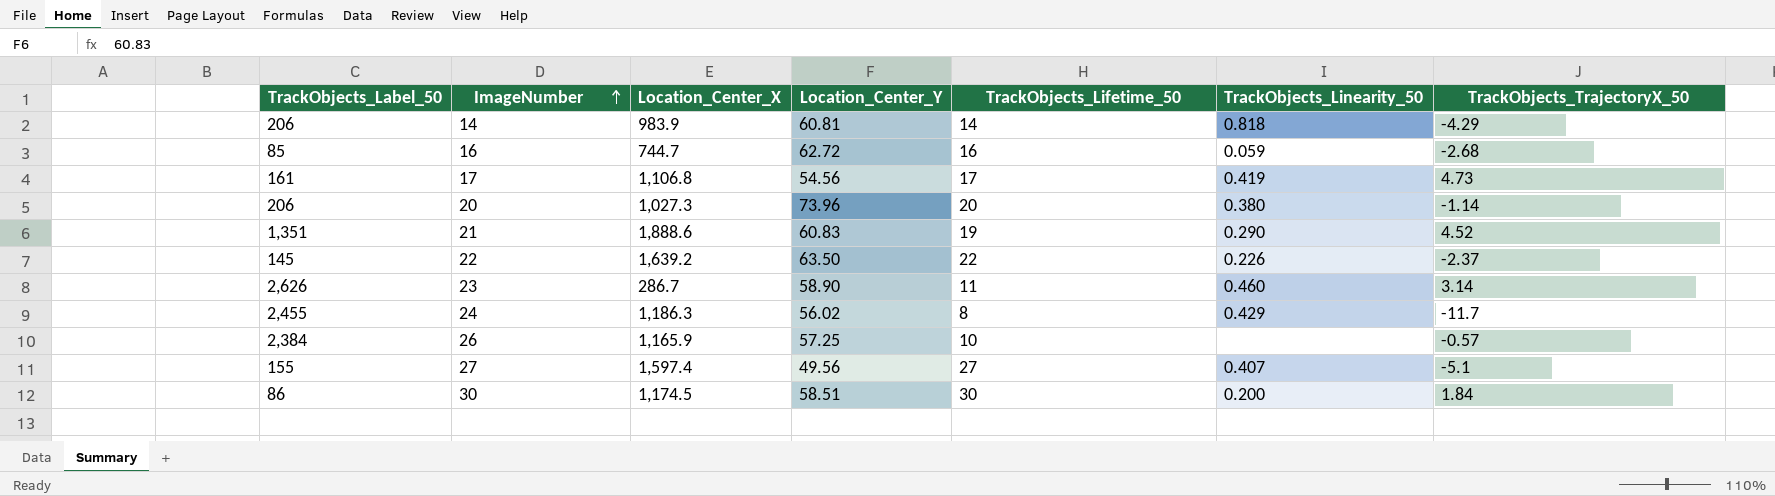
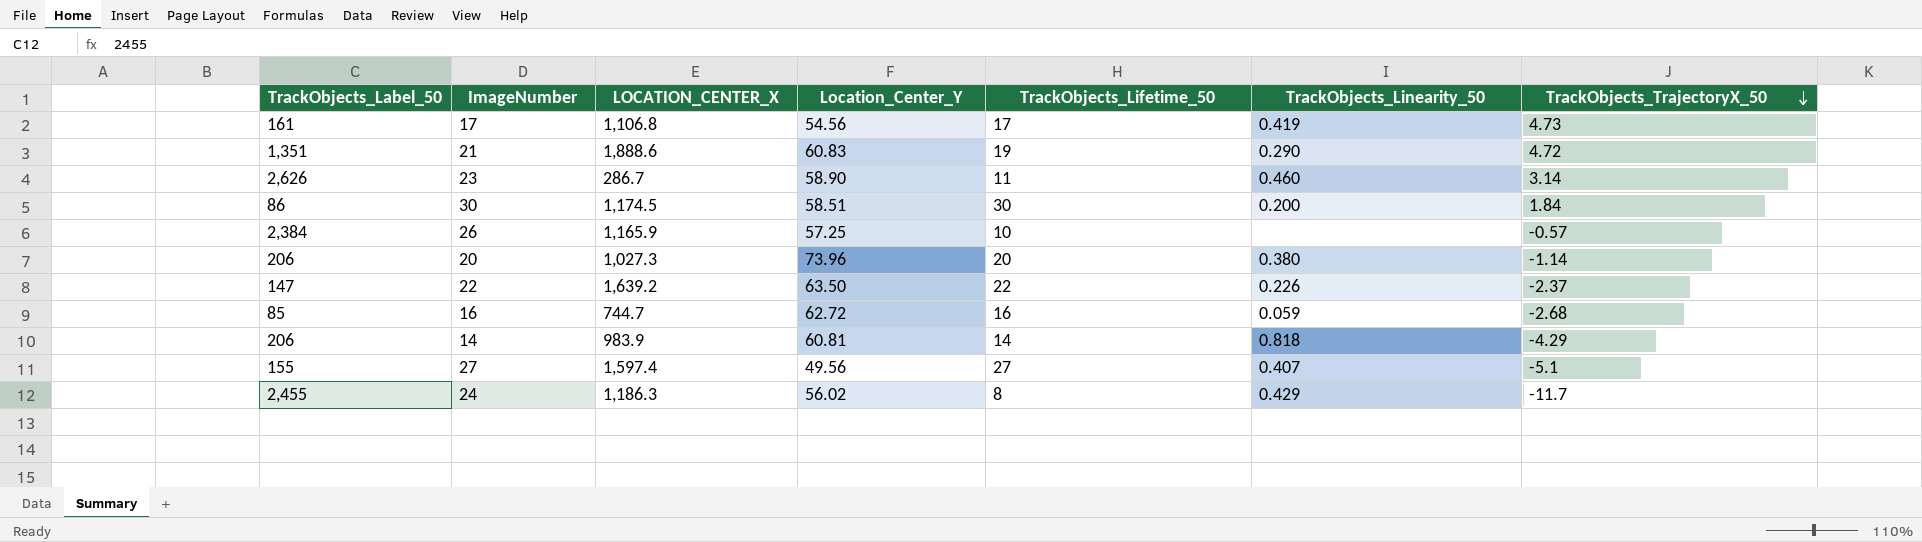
row order: ImageNumber ascending -> TrackObjects_TrajectoryX_50 descending
column name: Location_Center_X -> LOCATION_CENTER_X
21 | TrackObjects_TrajectoryX_50: 4.52 -> 4.72
22 | TrackObjects_Label_50: 145 -> 147

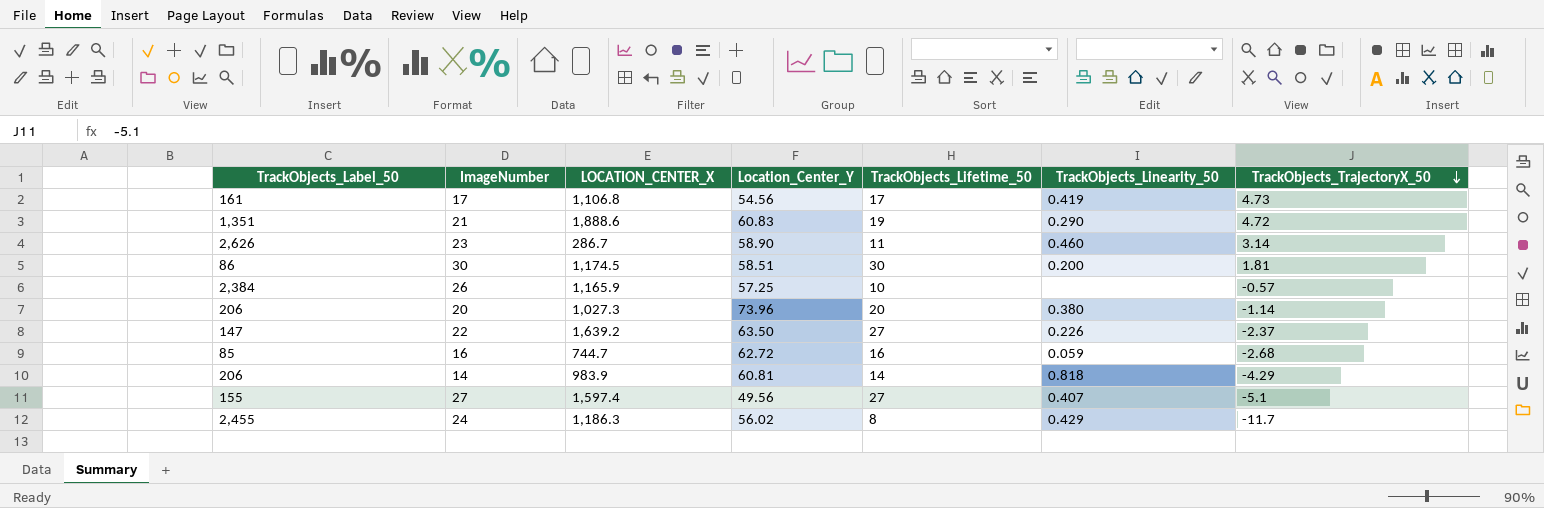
30 | TrackObjects_TrajectoryX_50: 1.84 -> 1.81
22 | TrackObjects_Lifetime_50: 22 -> 27

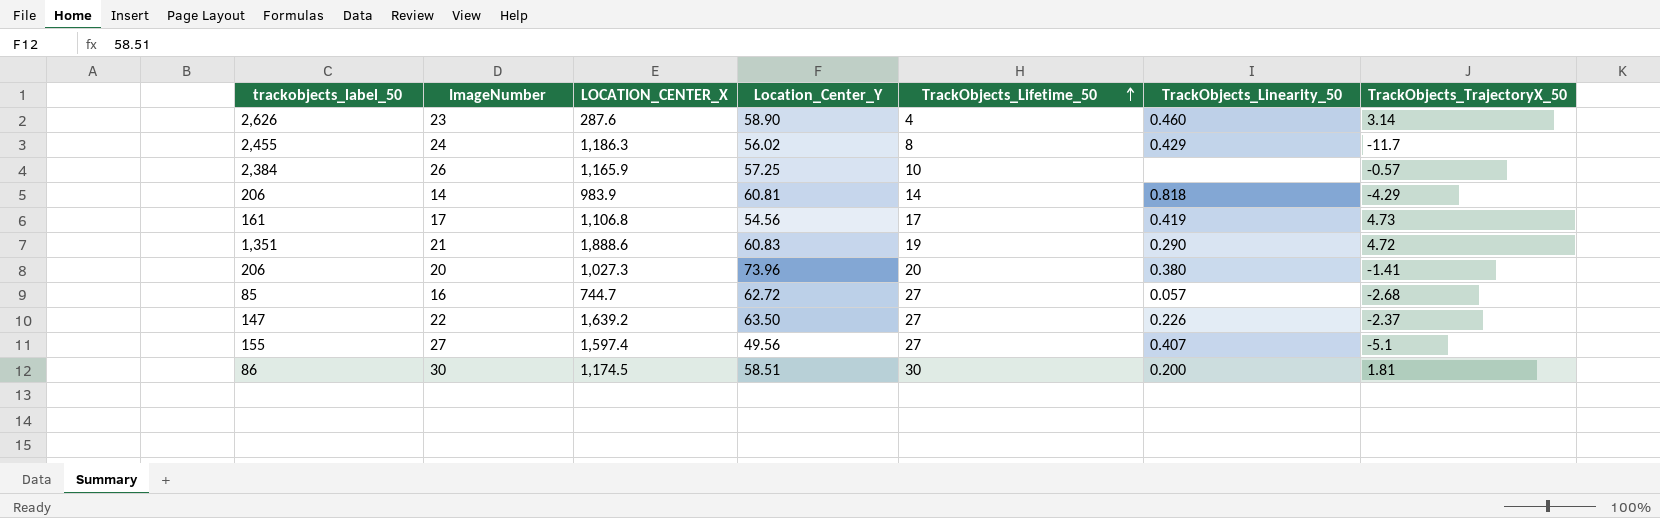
row order: TrackObjects_TrajectoryX_50 descending -> TrackObjects_Lifetime_50 ascending
column name: TrackObjects_Label_50 -> trackobjects_label_50
23 | LOCATION_CENTER_X: 286.7 -> 287.6
23 | TrackObjects_Lifetime_50: 11 -> 4
20 | TrackObjects_TrajectoryX_50: -1.14 -> -1.41
16 | TrackObjects_Lifetime_50: 16 -> 27
16 | TrackObjects_Linearity_50: 0.059 -> 0.057

